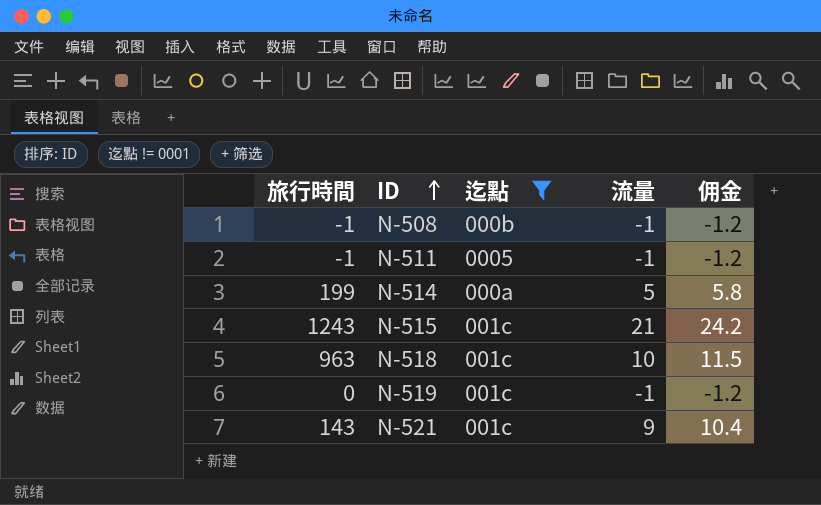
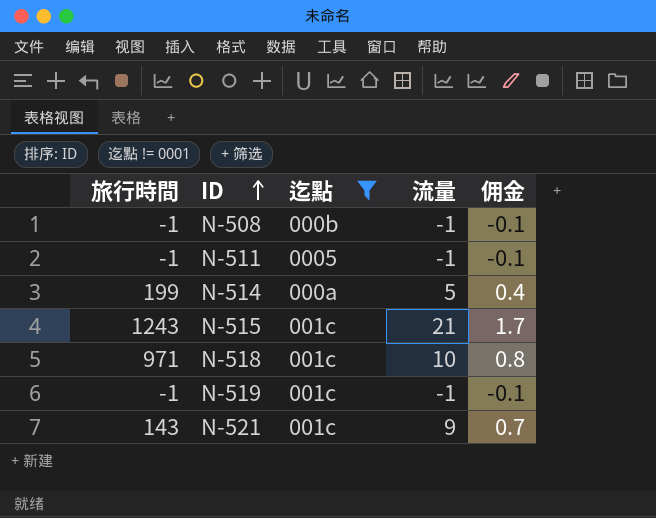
column 佣金 | formula: [流量] * 1.15 -> [流量] * 0.08
N-518 | 旅行時間: 963 -> 971
N-519 | 旅行時間: 0 -> -1

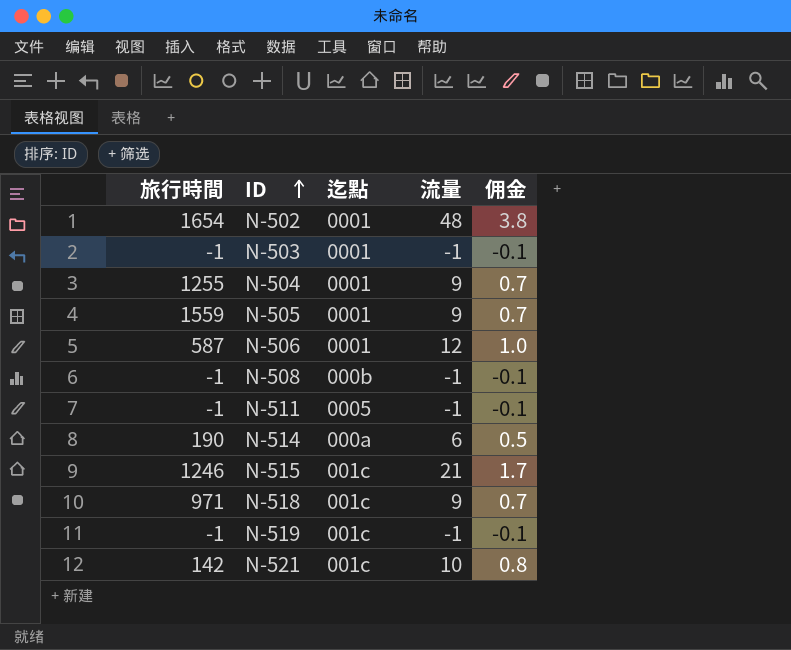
filter: 迄點 != 0001 -> none
N-514 | 旅行時間: 199 -> 190
N-514 | 流量: 5 -> 6
N-514 | 佣金: 0.4 -> 0.5
N-515 | 旅行時間: 1243 -> 1246
N-518 | 流量: 10 -> 9
N-518 | 佣金: 0.8 -> 0.7
N-521 | 旅行時間: 143 -> 142
N-521 | 流量: 9 -> 10
N-521 | 佣金: 0.7 -> 0.8

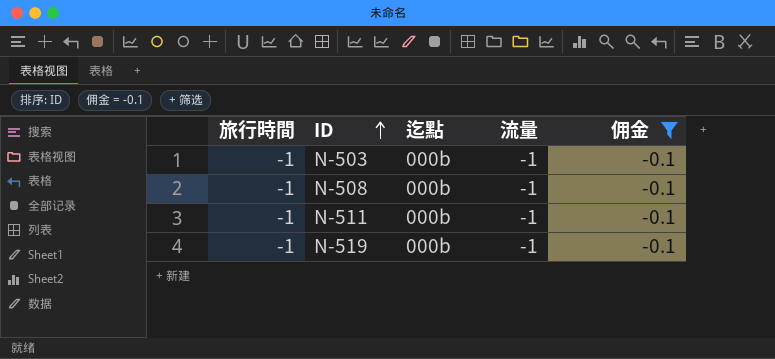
filter: none -> 佣金 = -0.1
N-503 | 迄點: 0001 -> 000b
N-511 | 迄點: 0005 -> 000b
N-519 | 迄點: 001c -> 000b

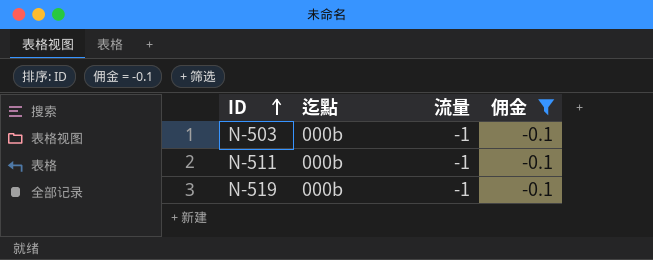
column 旅行時間 | position: 1 -> none
row N-508: -1 | 000b | -1 | -0.1 -> none

